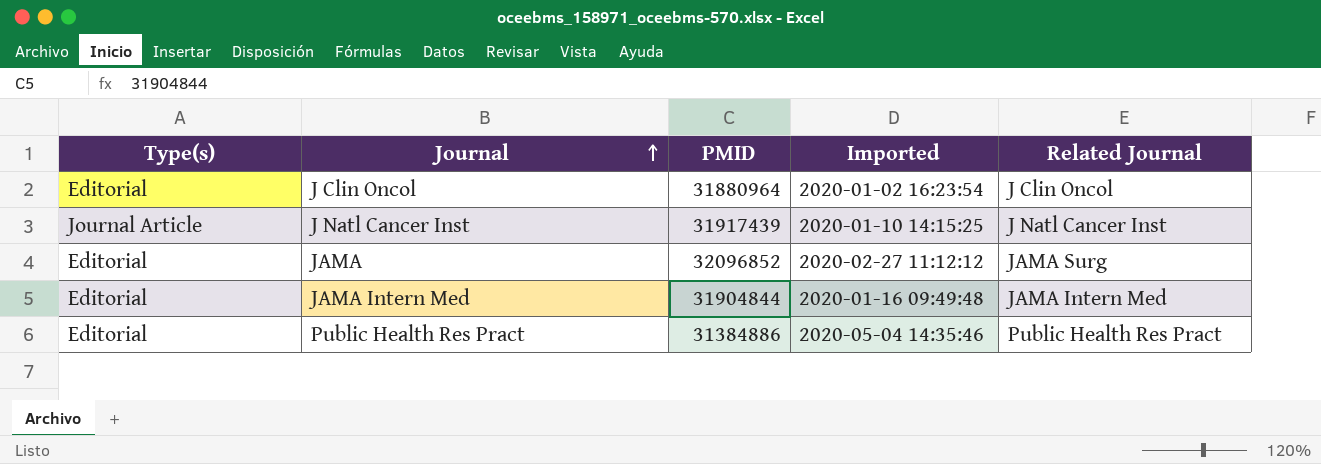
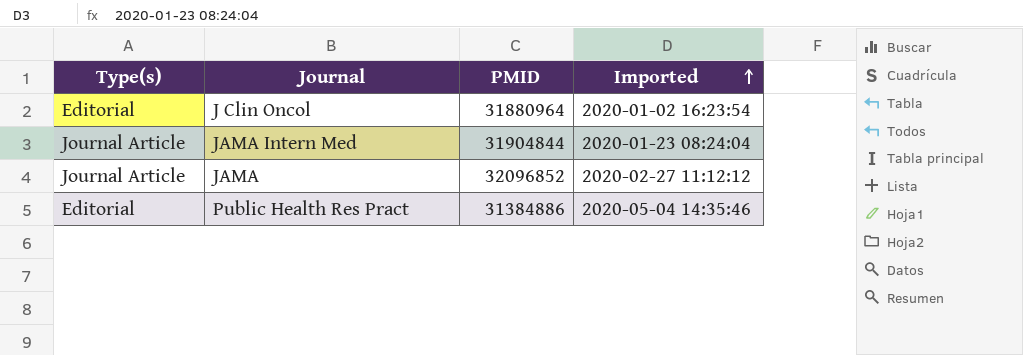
row order: Journal ascending -> Imported ascending
column Related Journal | position: 5 -> none
row J Natl Cancer Inst: Journal Article | 31917439 | 2020-01-10 14:15:25 | J Natl Cancer Inst -> none
JAMA Intern Med | Type(s): Editorial -> Journal Article
JAMA Intern Med | Imported: 2020-01-16 09:49:48 -> 2020-01-23 08:24:04
JAMA | Type(s): Editorial -> Journal Article

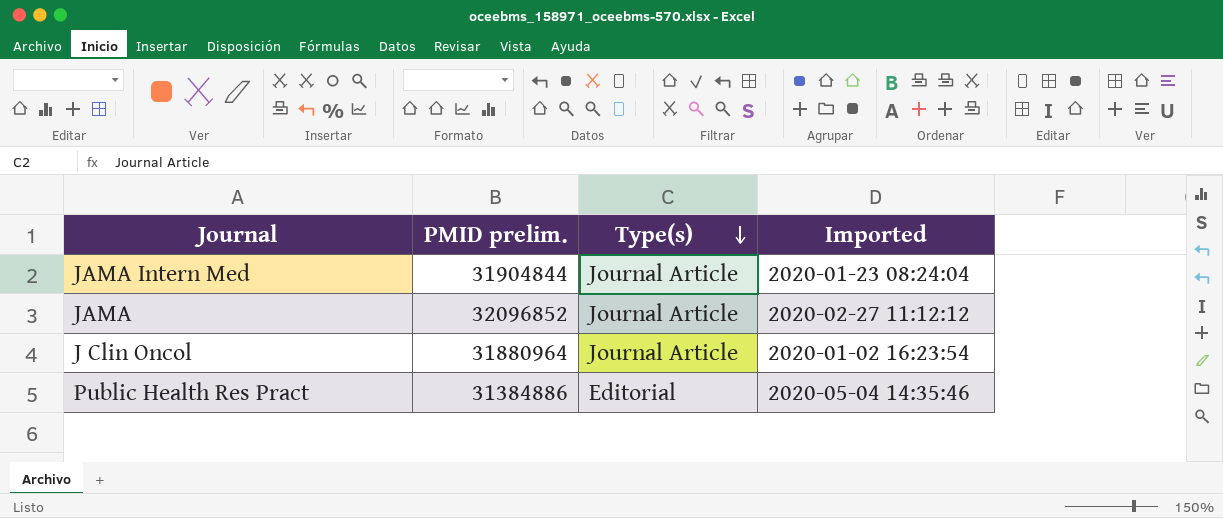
row order: Imported ascending -> Type(s) descending
column name: PMID -> PMID prelim.
column Type(s) | position: 1 -> 3
J Clin Oncol | Type(s): Editorial -> Journal Article

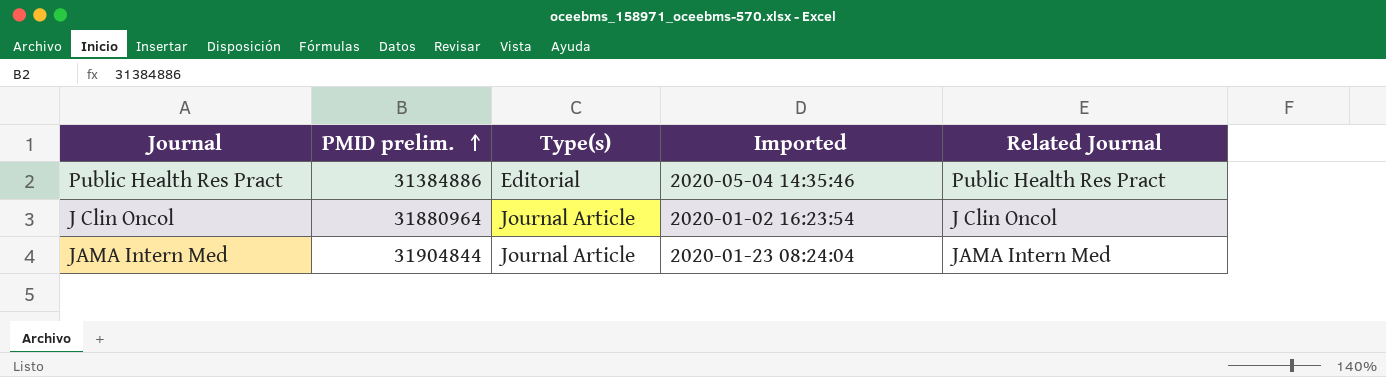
row order: Type(s) descending -> PMID prelim. ascending
column Related Journal | position: none -> 5
row JAMA: 32096852 | Journal Article | 2020-02-27 11:12:12 -> none

